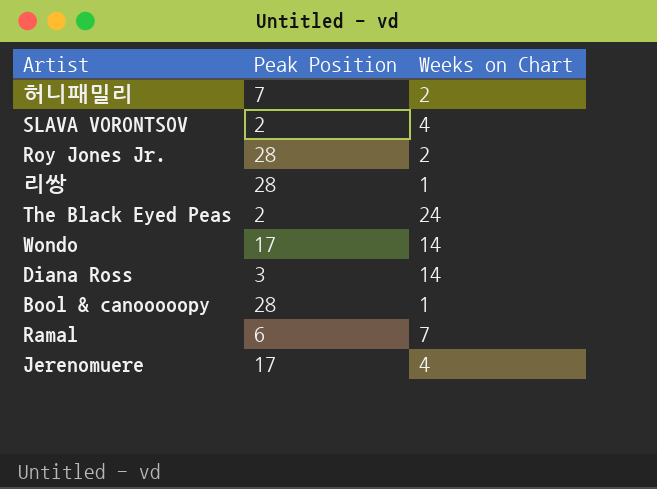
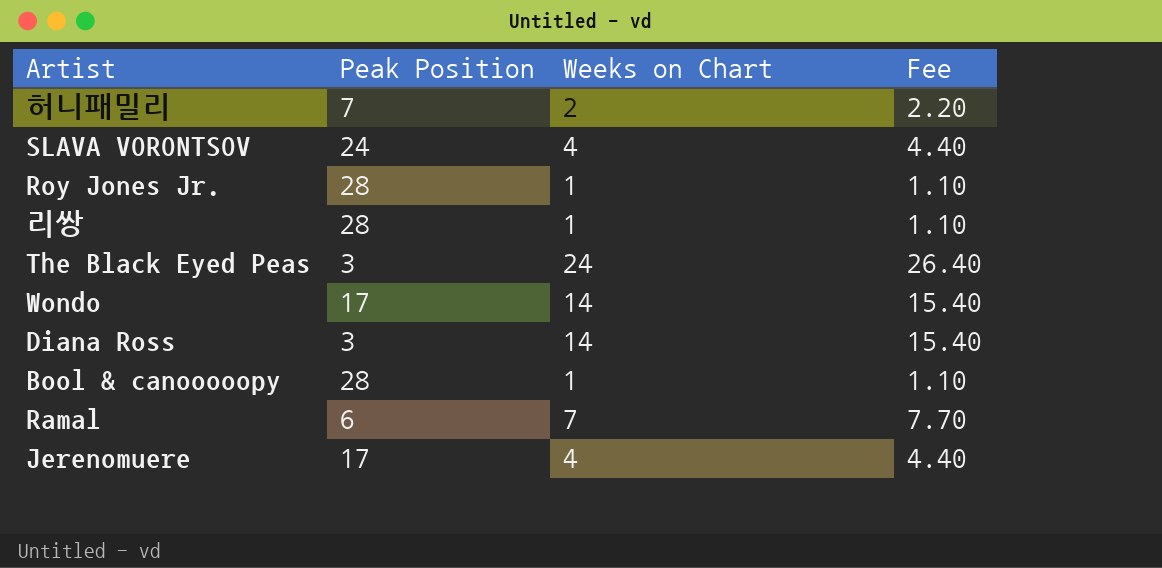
column Fee | formula: none -> [Weeks on Chart] * 1.1
SLAVA VORONTSOV | Peak Position: 2 -> 24
Roy Jones Jr. | Weeks on Chart: 2 -> 1
The Black Eyed Peas | Peak Position: 2 -> 3

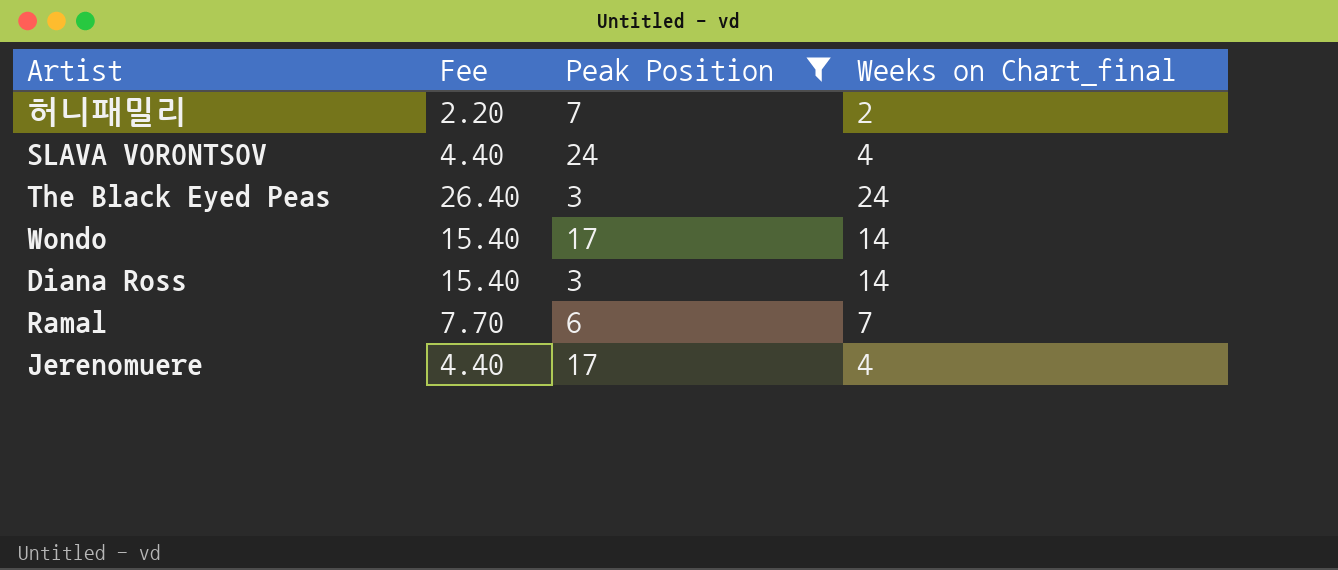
filter: none -> Peak Position != 28
column Fee | position: 4 -> 2
column name: Weeks on Chart -> Weeks on Chart_final

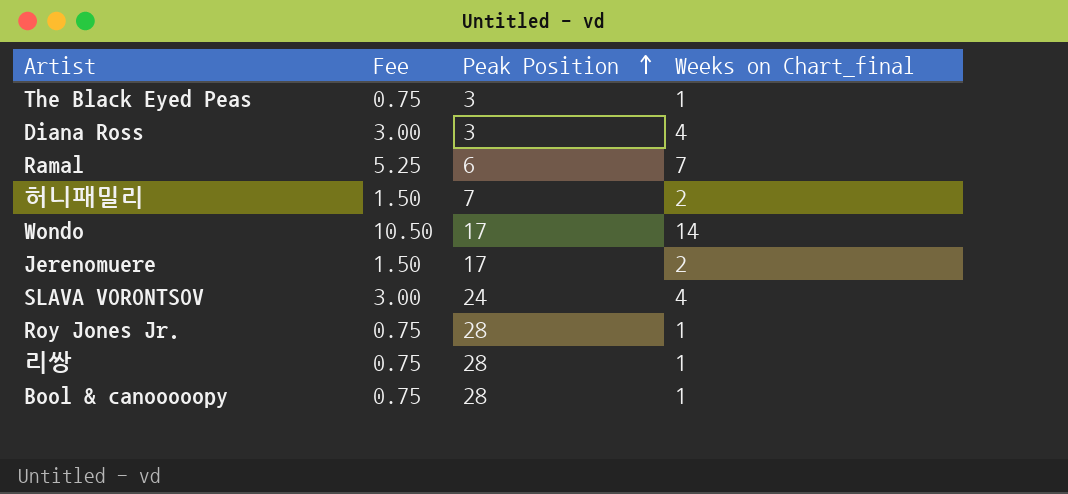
filter: Peak Position != 28 -> none
row order: none -> Peak Position ascending
column Fee | formula: [Weeks on Chart_final] * 1.1 -> [Weeks on Chart_final] * 0.75
The Black Eyed Peas | Weeks on Chart_final: 24 -> 1
Diana Ross | Weeks on Chart_final: 14 -> 4
Jerenomuere | Weeks on Chart_final: 4 -> 2

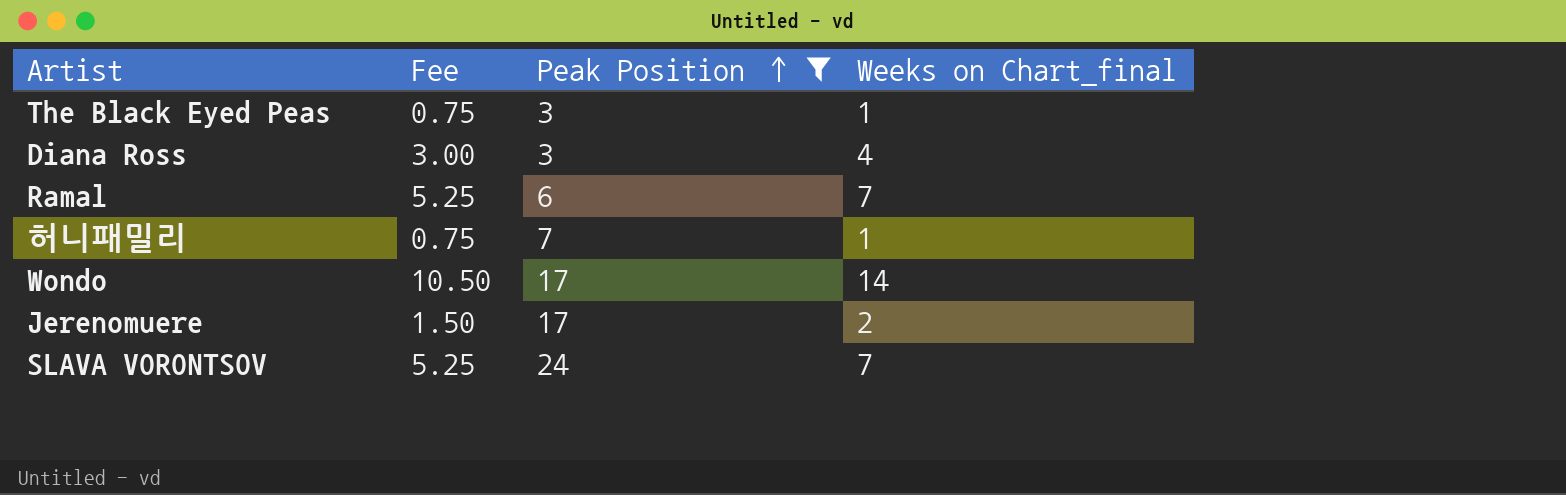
filter: none -> Peak Position != 28
허니패밀리 | Fee: 1.50 -> 0.75
허니패밀리 | Weeks on Chart_final: 2 -> 1
SLAVA VORONTSOV | Fee: 3.00 -> 5.25
SLAVA VORONTSOV | Weeks on Chart_final: 4 -> 7

